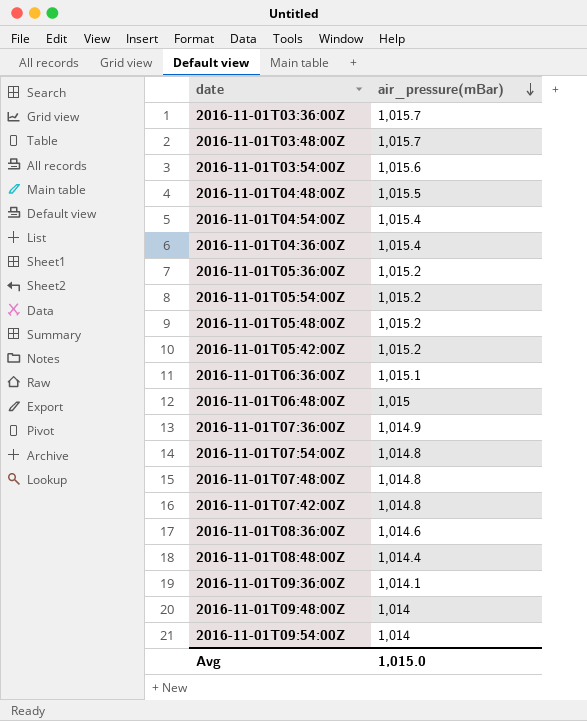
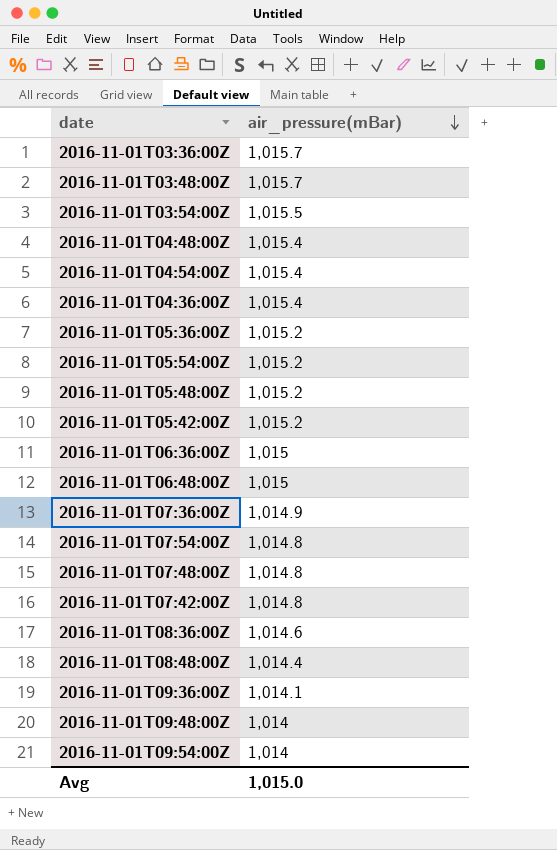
2016-11-01T03:54:00Z | air_pressure(mBar): 1,015.6 -> 1,015.5
2016-11-01T04:48:00Z | air_pressure(mBar): 1,015.5 -> 1,015.4
2016-11-01T06:36:00Z | air_pressure(mBar): 1,015.1 -> 1,015

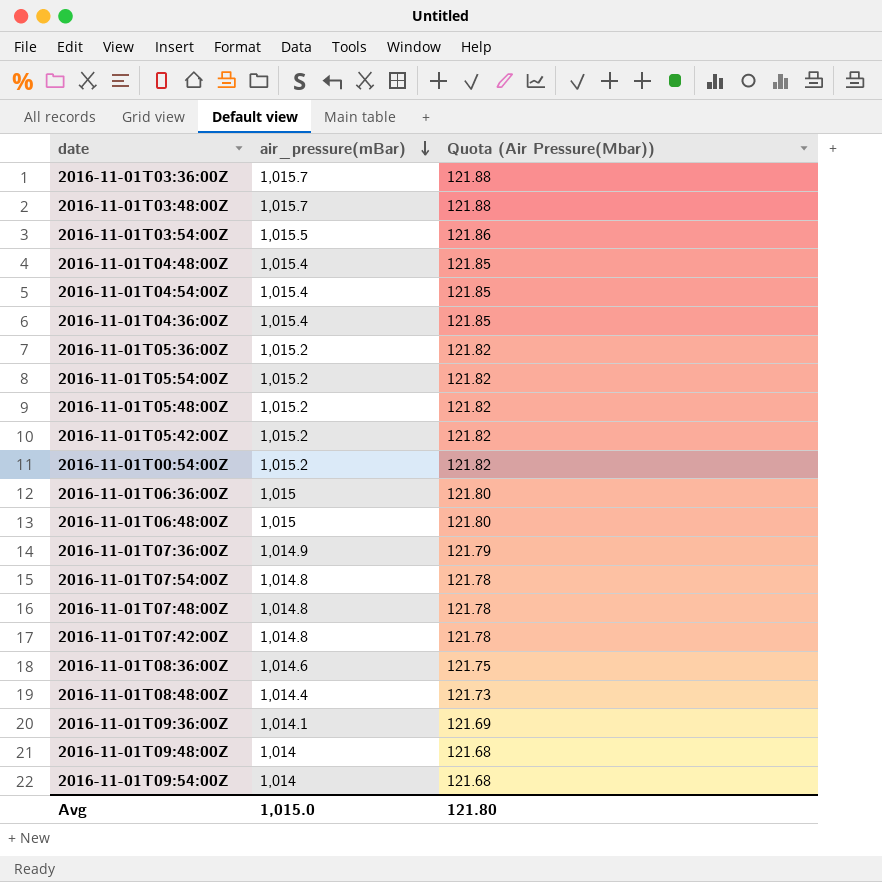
column Quota (Air Pressure(Mbar)) | formula: none -> [air_pressure(mBar)] * 0.12
row 2016-11-01T00:54:00Z: none -> 1,015.2 | 121.82

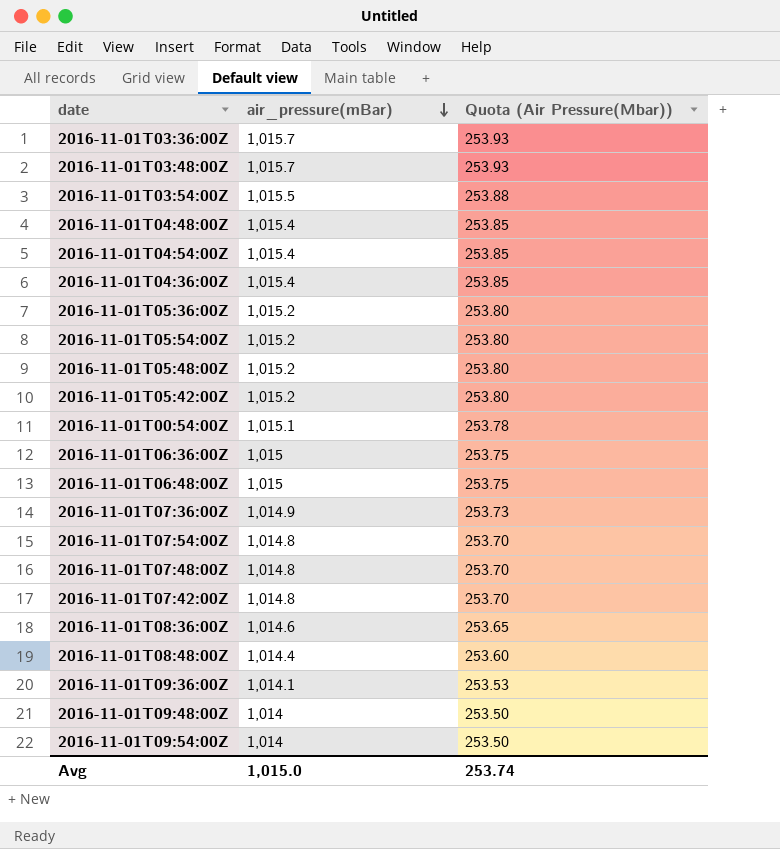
column Quota (Air Pressure(Mbar)) | formula: [air_pressure(mBar)] * 0.12 -> [air_pressure(mBar)] * 0.25
2016-11-01T00:54:00Z | air_pressure(mBar): 1,015.2 -> 1,015.1
Avg | Quota (Air Pressure(Mbar)): 121.80 -> 253.74

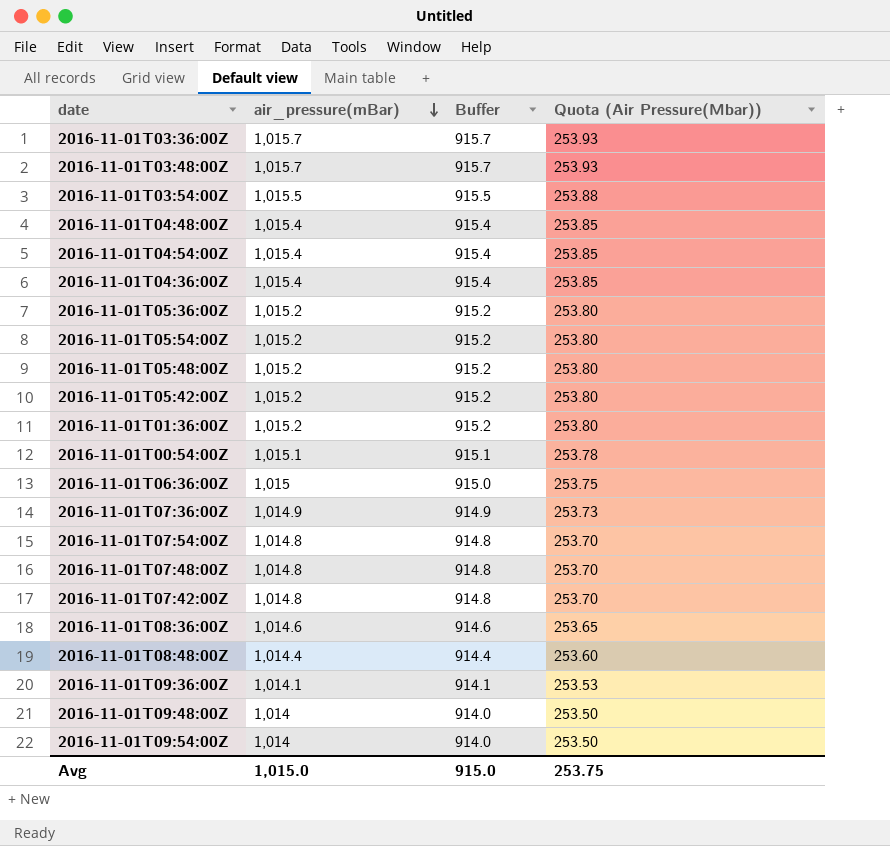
column Buffer | formula: none -> [air_pressure(mBar)] - 100
row 2016-11-01T06:48:00Z: 1,015 | 253.75 -> none
row 2016-11-01T01:36:00Z: none -> 1,015.2 | 915.2 | 253.80
Avg | Quota (Air Pressure(Mbar)): 253.74 -> 253.75

